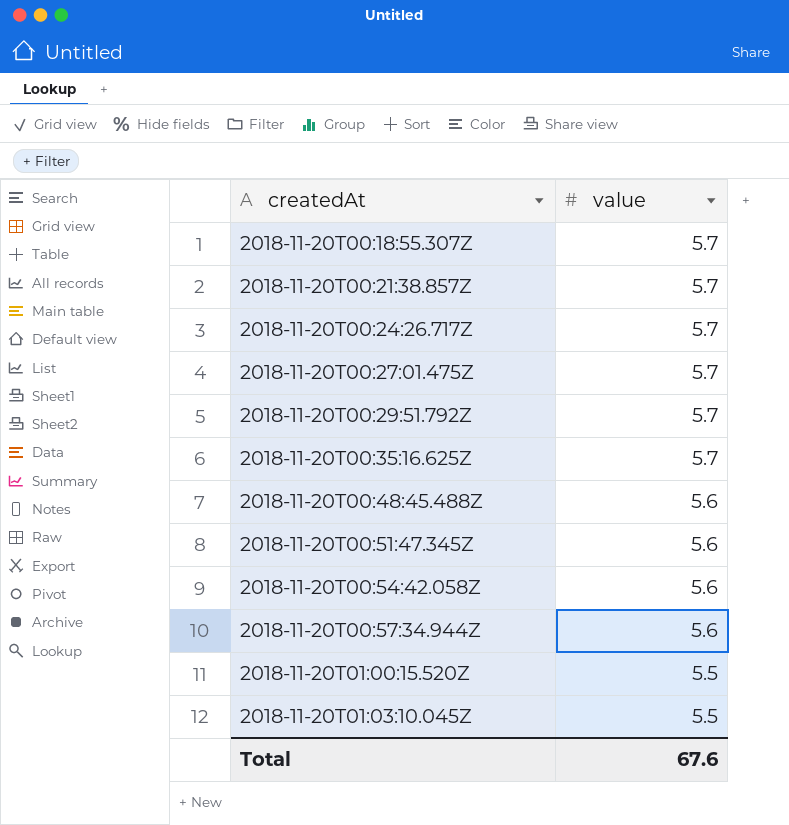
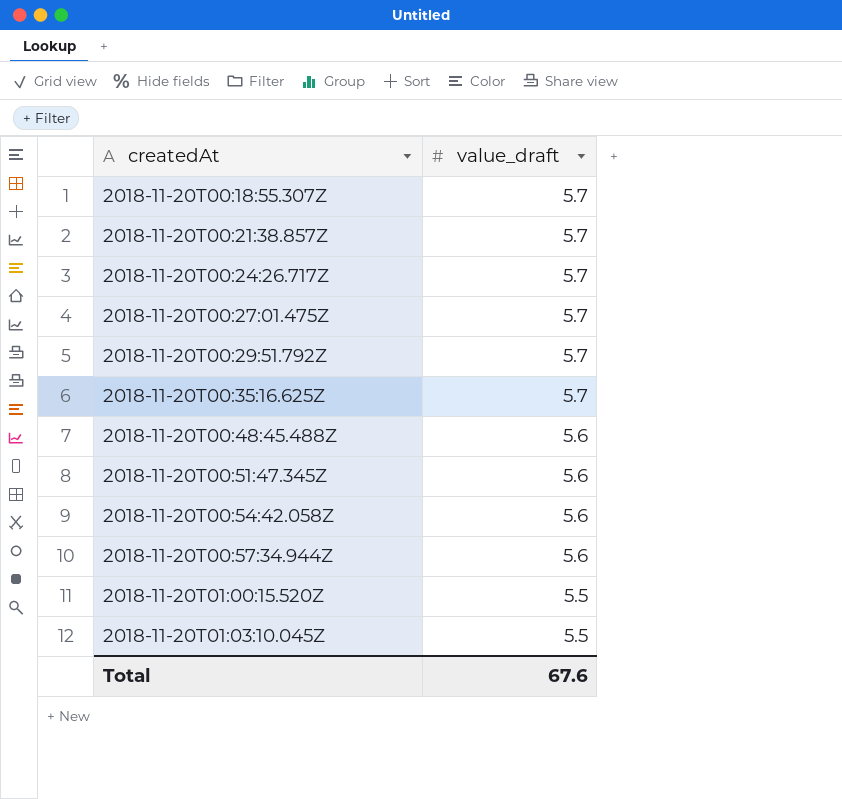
column name: value -> value_draft

